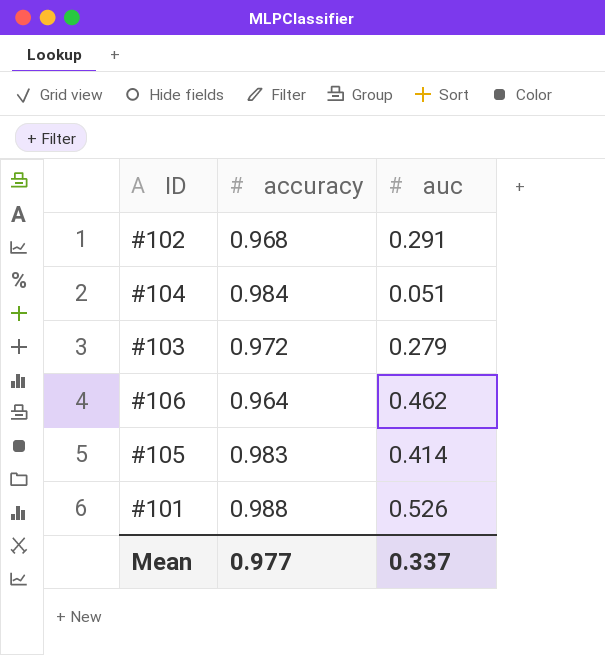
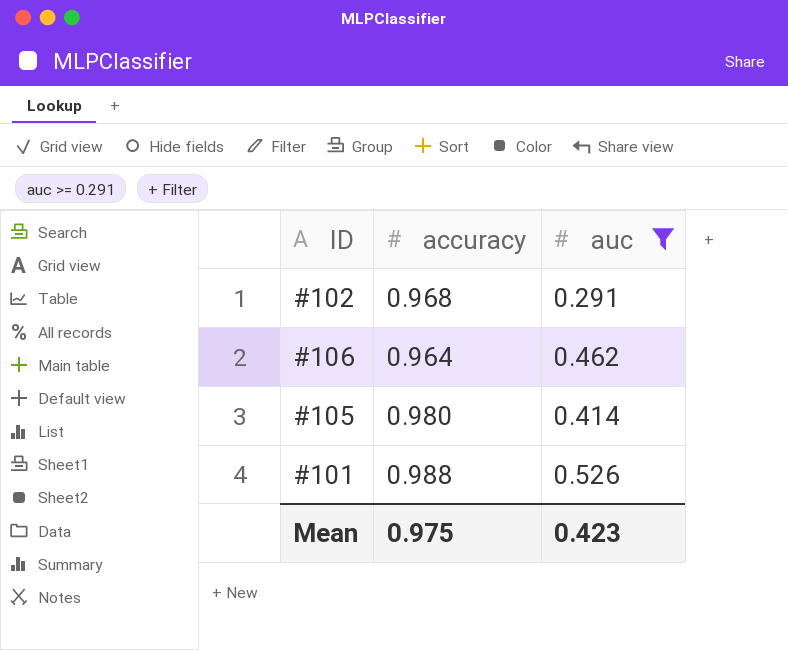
filter: none -> auc >= 0.291
#105 | accuracy: 0.983 -> 0.980
Mean | accuracy: 0.977 -> 0.975
Mean | auc: 0.337 -> 0.423

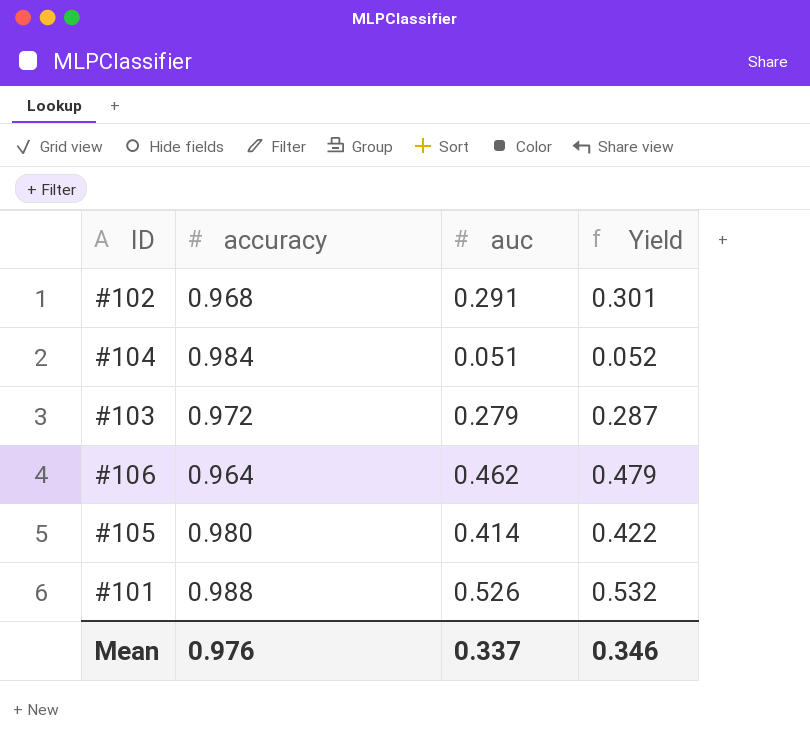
filter: auc >= 0.291 -> none
column Yield | formula: none -> [auc] / [accuracy]
Mean | accuracy: 0.975 -> 0.976
Mean | auc: 0.423 -> 0.337

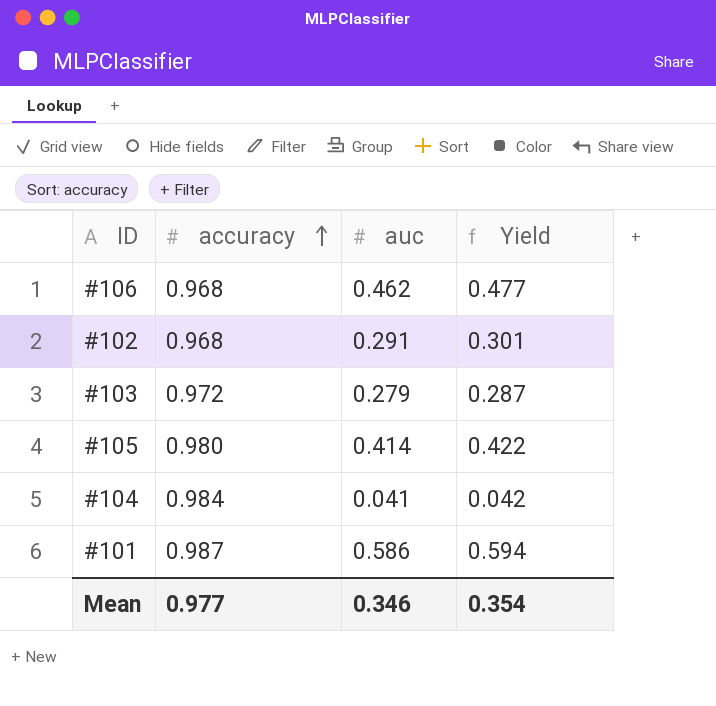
row order: none -> accuracy ascending
#106 | accuracy: 0.964 -> 0.968
#106 | Yield: 0.479 -> 0.477
#104 | auc: 0.051 -> 0.041
#104 | Yield: 0.052 -> 0.042
#101 | accuracy: 0.988 -> 0.987
#101 | auc: 0.526 -> 0.586
#101 | Yield: 0.532 -> 0.594
Mean | accuracy: 0.976 -> 0.977
Mean | auc: 0.337 -> 0.346
Mean | Yield: 0.346 -> 0.354

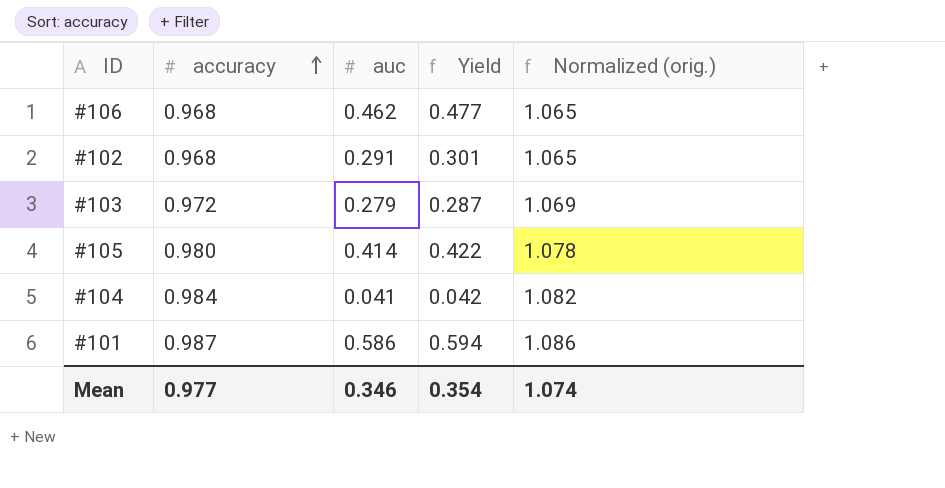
column Normalized (orig.) | formula: none -> [accuracy] * 1.1

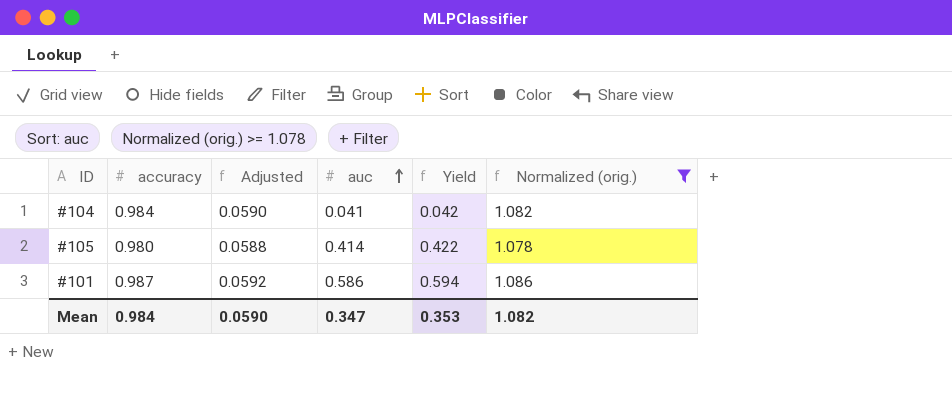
filter: none -> Normalized (orig.) >= 1.078
row order: accuracy ascending -> auc ascending
column Adjusted | formula: none -> [accuracy] * 0.06
Mean | accuracy: 0.977 -> 0.984
Mean | auc: 0.346 -> 0.347
Mean | Yield: 0.354 -> 0.353
Mean | Normalized (orig.): 1.074 -> 1.082

